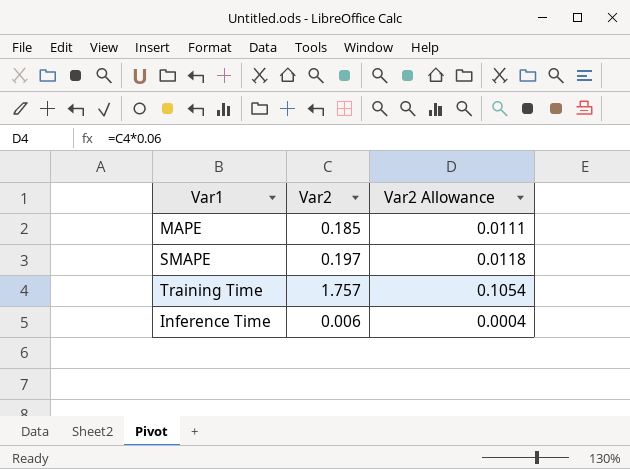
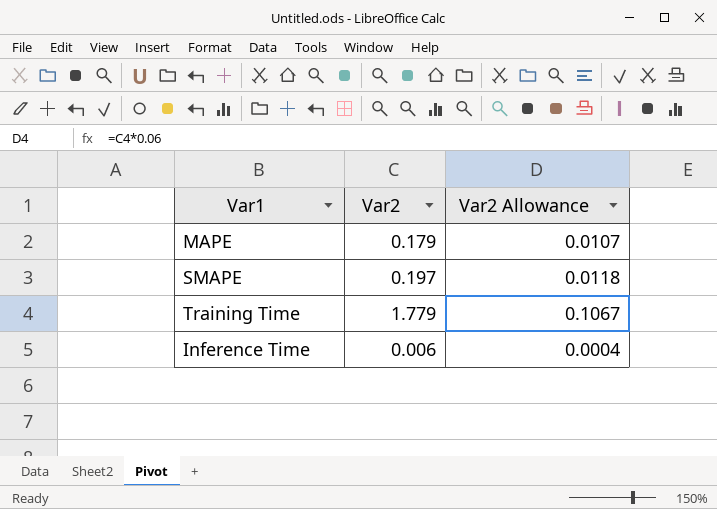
MAPE | Var2: 0.185 -> 0.179
MAPE | Var2 Allowance: 0.0111 -> 0.0107
Training Time | Var2: 1.757 -> 1.779
Training Time | Var2 Allowance: 0.1054 -> 0.1067

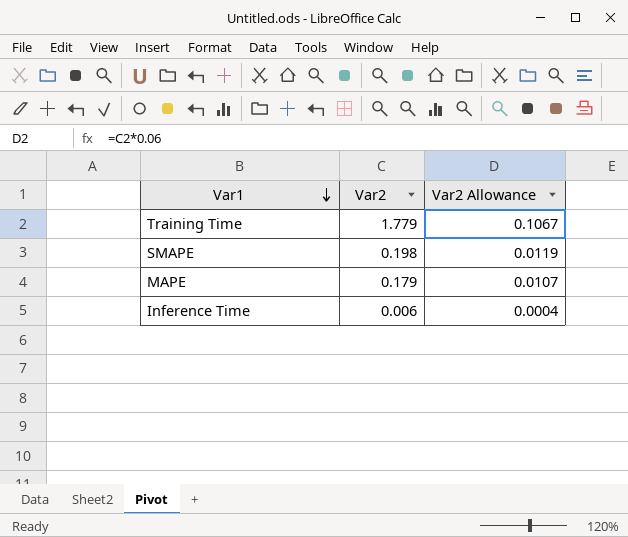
row order: none -> Var1 descending
SMAPE | Var2: 0.197 -> 0.198
SMAPE | Var2 Allowance: 0.0118 -> 0.0119

